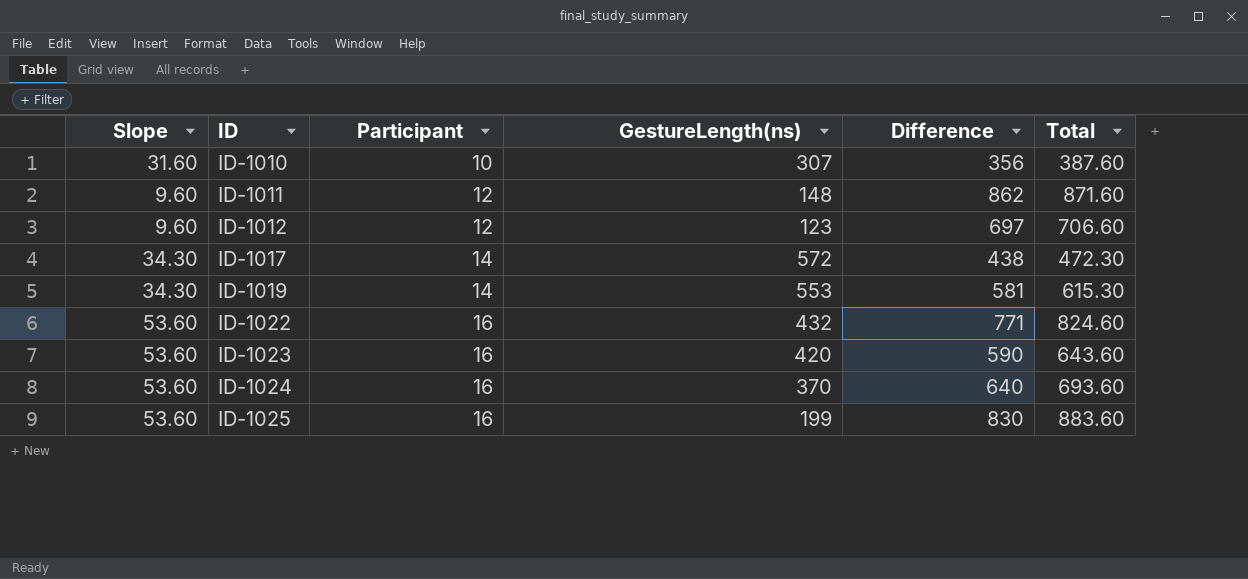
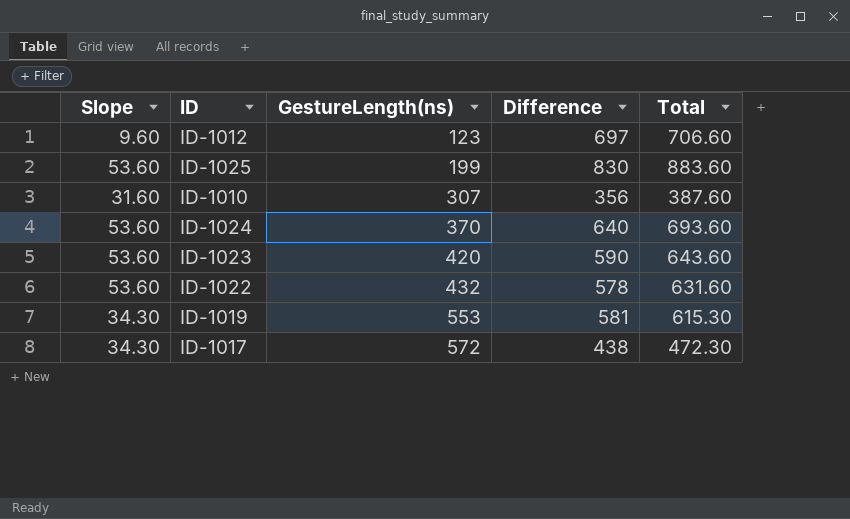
row order: ID ascending -> GestureLength(ns) ascending
column Participant | position: 3 -> none
row ID-1011: 9.60 | 12 | 148 | 862 | 871.60 -> none
ID-1022 | Difference: 771 -> 578
ID-1022 | Total: 824.60 -> 631.60

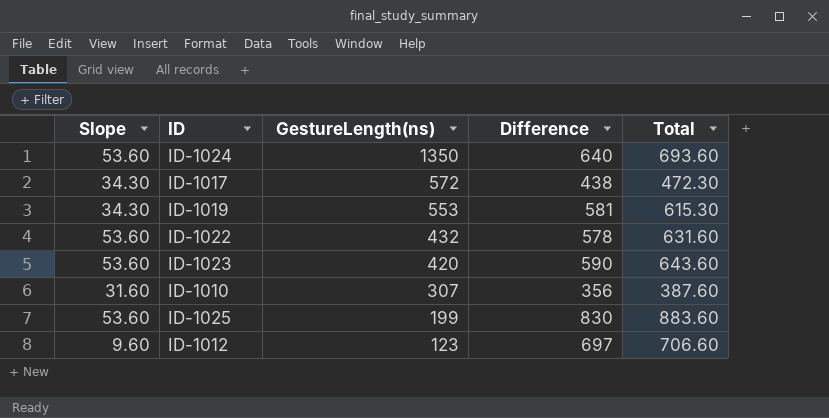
row order: GestureLength(ns) ascending -> GestureLength(ns) descending
ID-1024 | GestureLength(ns): 370 -> 1350

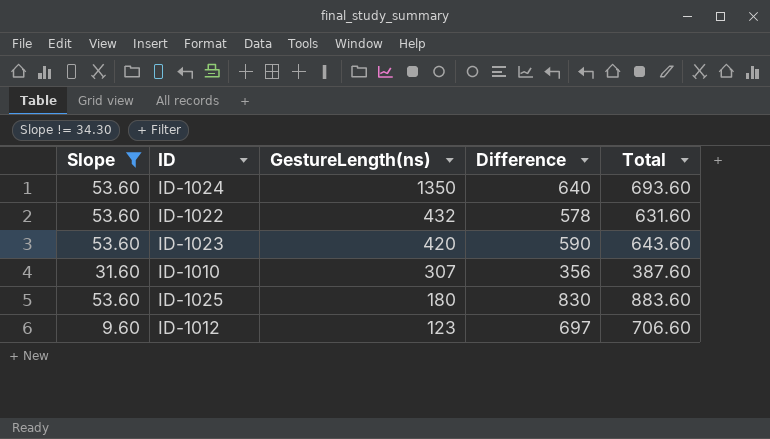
filter: none -> Slope != 34.30
ID-1025 | GestureLength(ns): 199 -> 180

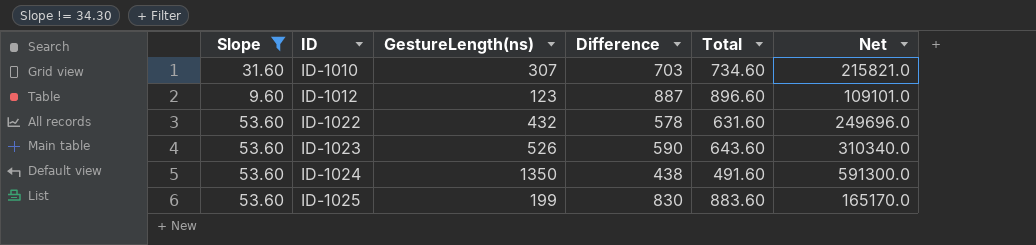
row order: GestureLength(ns) descending -> ID ascending
column Net | formula: none -> [GestureLength(ns)] * [Difference]
ID-1010 | Difference: 356 -> 703
ID-1010 | Total: 387.60 -> 734.60
ID-1012 | Difference: 697 -> 887
ID-1012 | Total: 706.60 -> 896.60
ID-1023 | GestureLength(ns): 420 -> 526
ID-1024 | Difference: 640 -> 438
ID-1024 | Total: 693.60 -> 491.60
ID-1025 | GestureLength(ns): 180 -> 199

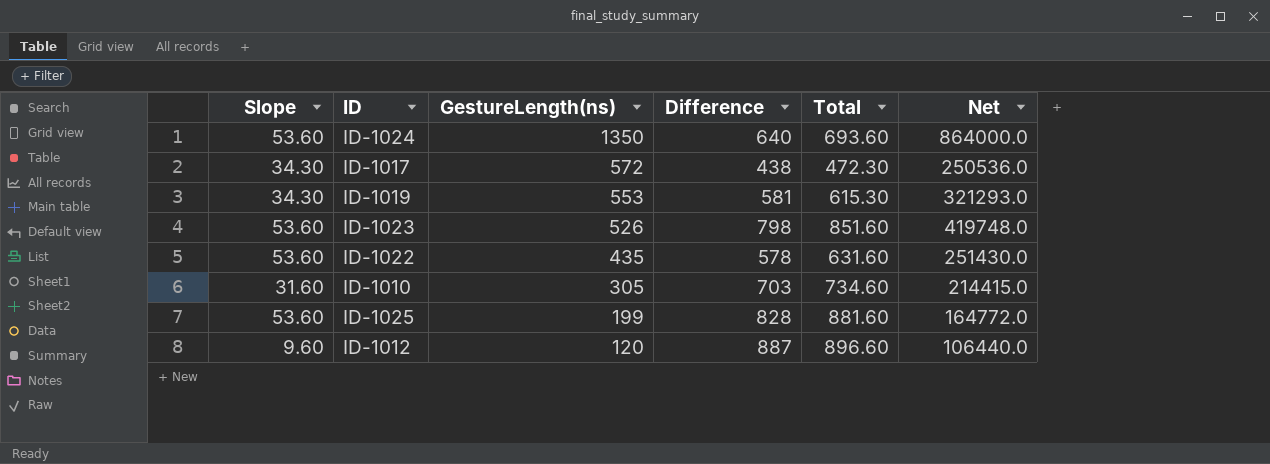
filter: Slope != 34.30 -> none
row order: ID ascending -> GestureLength(ns) descending
ID-1024 | Difference: 438 -> 640
ID-1024 | Total: 491.60 -> 693.60
ID-1024 | Net: 591300.0 -> 864000.0
ID-1023 | Difference: 590 -> 798
ID-1023 | Total: 643.60 -> 851.60
ID-1023 | Net: 310340.0 -> 419748.0
ID-1022 | GestureLength(ns): 432 -> 435
ID-1022 | Net: 249696.0 -> 251430.0
ID-1010 | GestureLength(ns): 307 -> 305
ID-1010 | Net: 215821.0 -> 214415.0
ID-1025 | Difference: 830 -> 828
ID-1025 | Total: 883.60 -> 881.60
ID-1025 | Net: 165170.0 -> 164772.0
ID-1012 | GestureLength(ns): 123 -> 120
ID-1012 | Net: 109101.0 -> 106440.0

